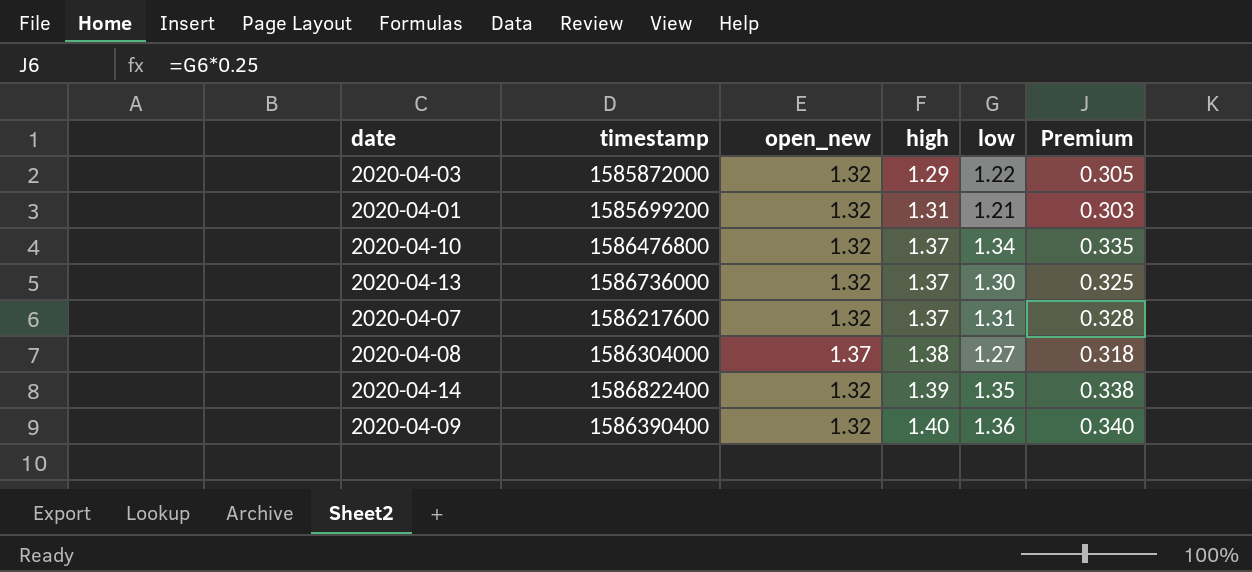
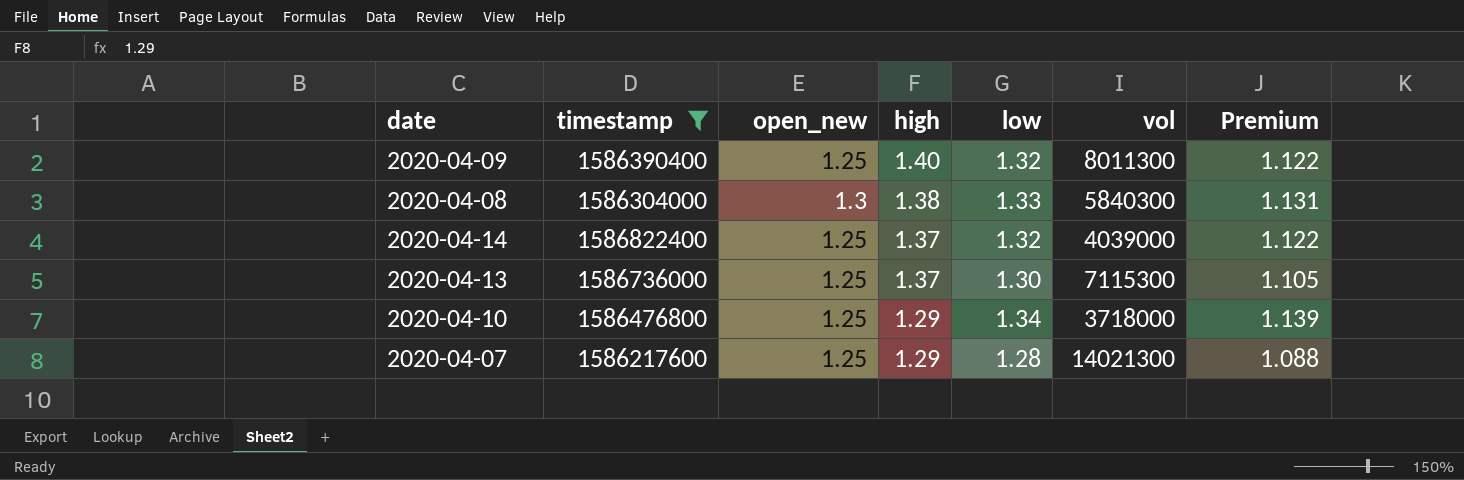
filter: none -> timestamp >= 1586217600
row order: high ascending -> high descending
column vol | position: none -> 6
column Premium | formula: [low] * 0.25 -> [low] * 0.85
2020-04-09 | open_new: 1.32 -> 1.25
2020-04-09 | low: 1.36 -> 1.32
2020-04-08 | open_new: 1.37 -> 1.3
2020-04-08 | low: 1.27 -> 1.33
2020-04-14 | open_new: 1.32 -> 1.25
2020-04-14 | high: 1.39 -> 1.37
2020-04-14 | low: 1.35 -> 1.32
2020-04-13 | open_new: 1.32 -> 1.25
2020-04-10 | open_new: 1.32 -> 1.25
2020-04-10 | high: 1.37 -> 1.29
2020-04-07 | open_new: 1.32 -> 1.25
2020-04-07 | high: 1.37 -> 1.29
2020-04-07 | low: 1.31 -> 1.28

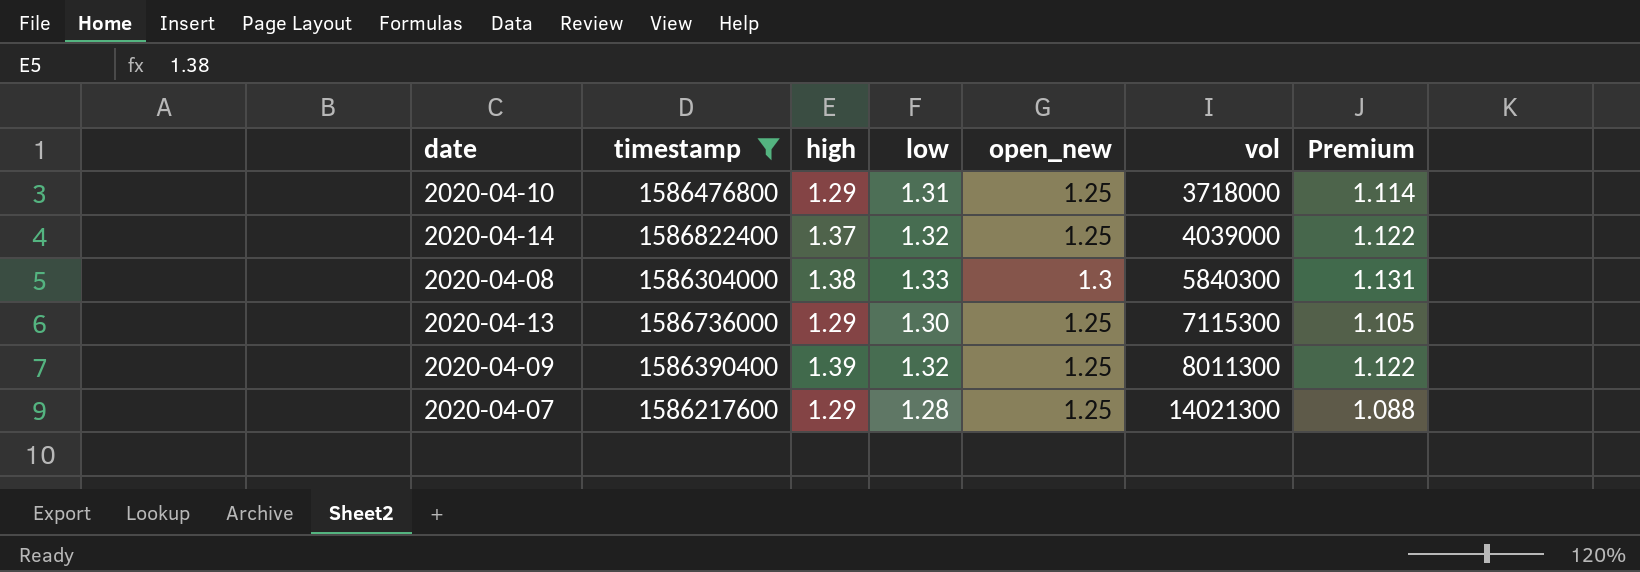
row order: high descending -> vol ascending
column open_new | position: 3 -> 5
2020-04-10 | low: 1.34 -> 1.31
2020-04-10 | Premium: 1.139 -> 1.114
2020-04-13 | high: 1.37 -> 1.29
2020-04-09 | high: 1.40 -> 1.39

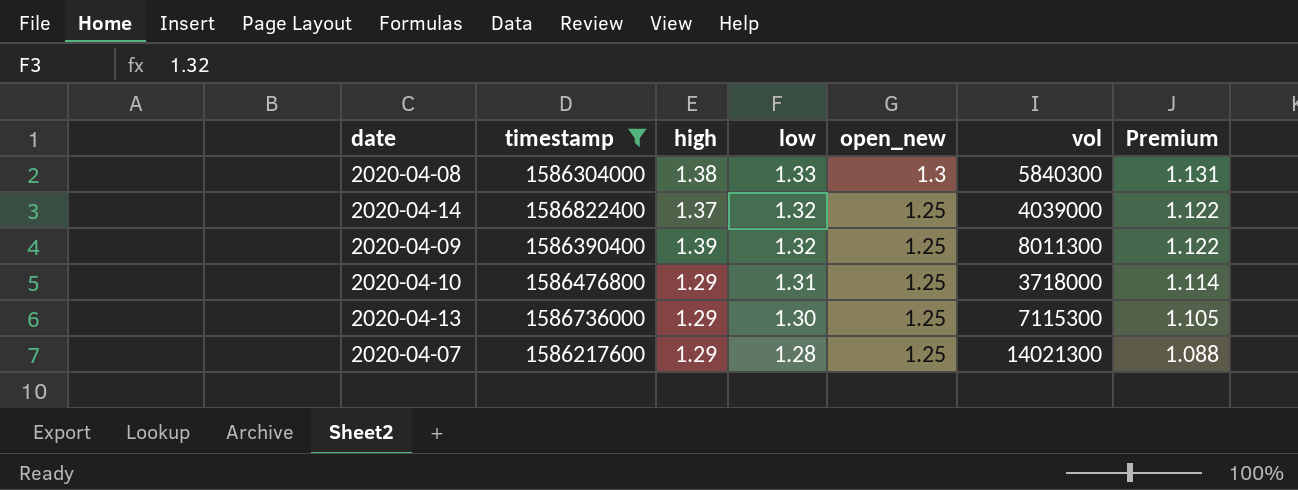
row order: vol ascending -> low descending

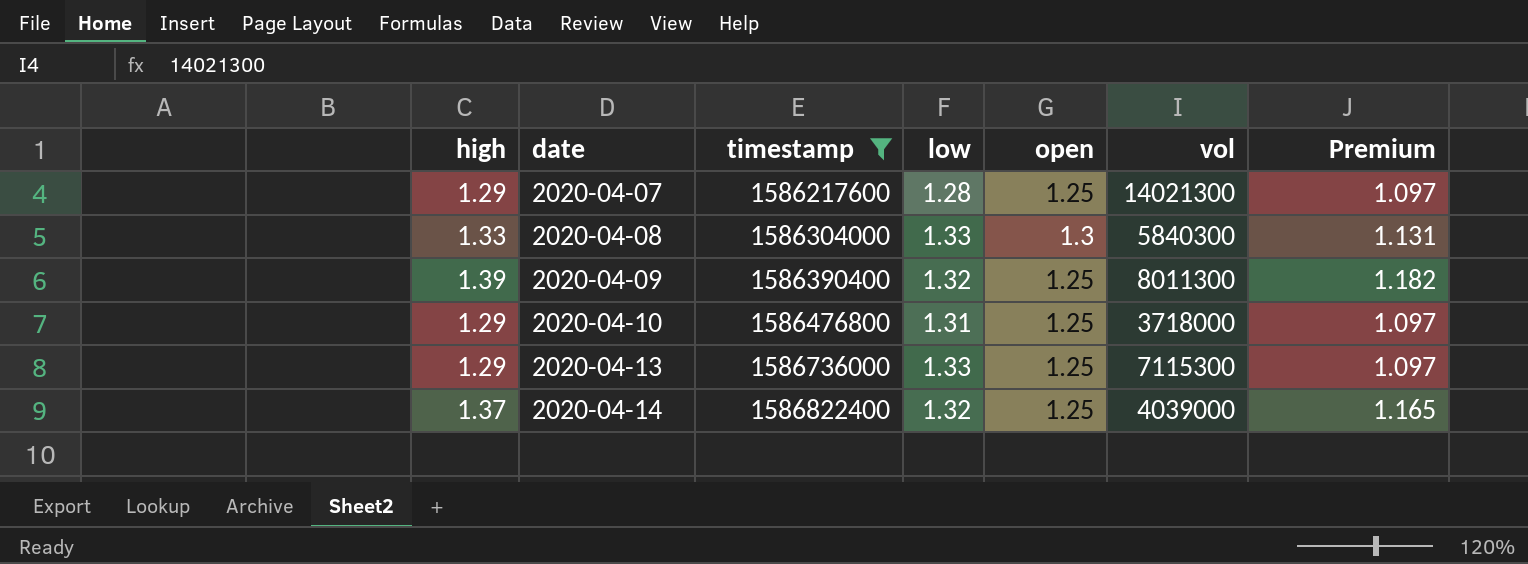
row order: low descending -> date ascending
column high | position: 3 -> 1
column name: open_new -> open
column Premium | formula: [low] * 0.85 -> [high] * 0.85
2020-04-08 | high: 1.38 -> 1.33
2020-04-13 | low: 1.30 -> 1.33

